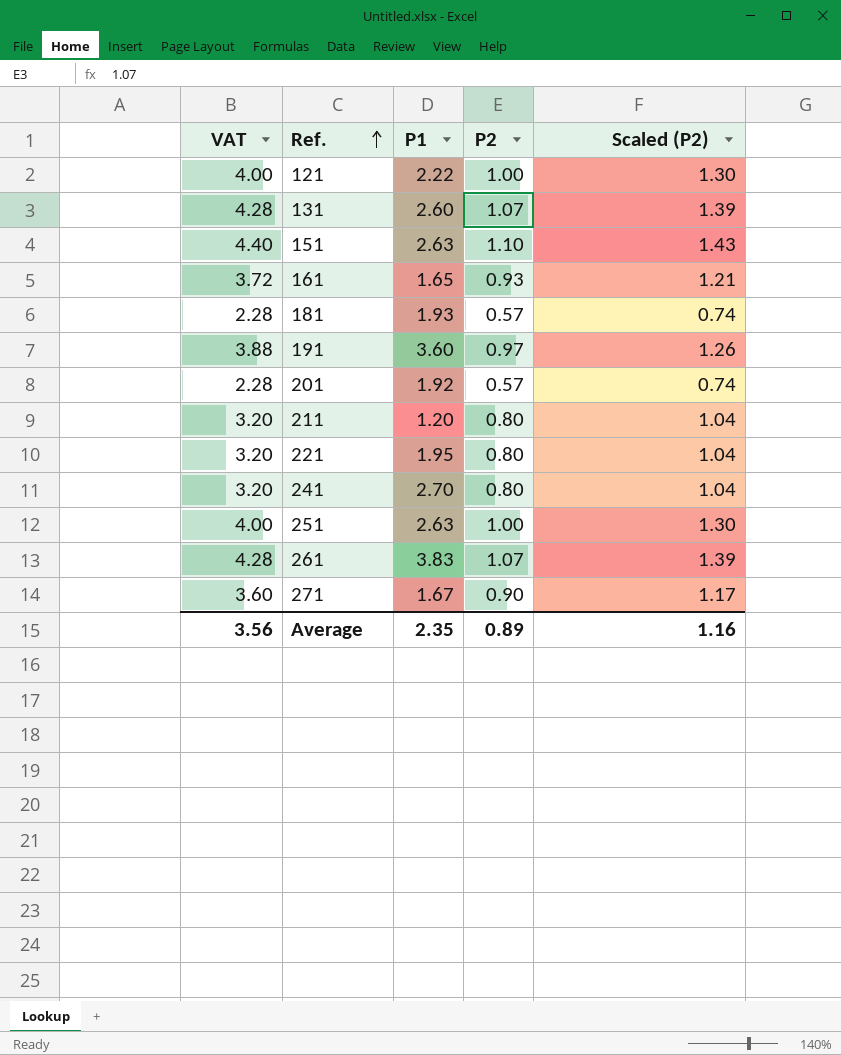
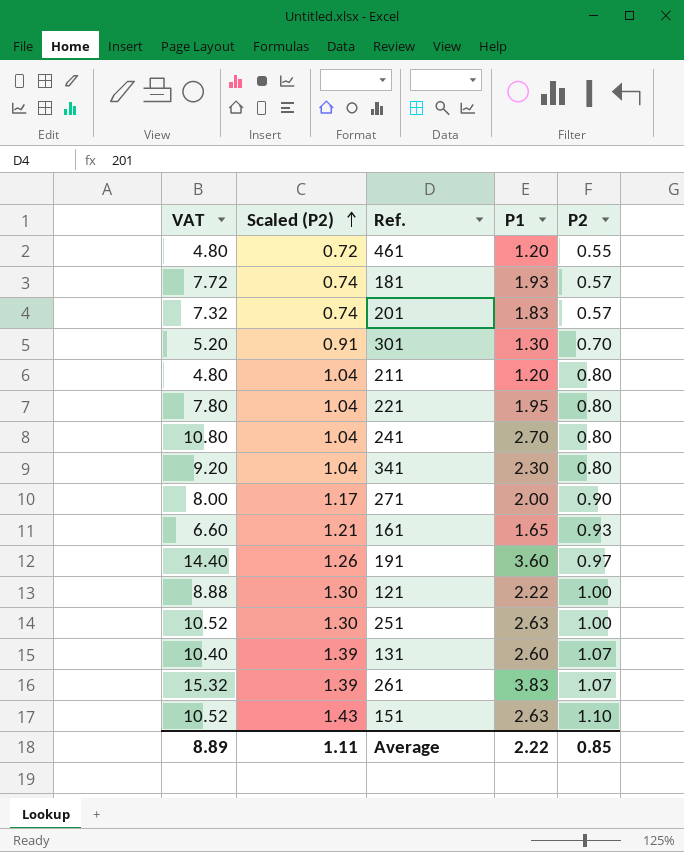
row order: Ref. ascending -> Scaled (P2) ascending
column VAT | formula: [P2] * 4 -> [P1] * 4
column Scaled (P2) | position: 5 -> 2
row 461: none -> 4.80 | 0.72 | 1.20 | 0.55
201 | P1: 1.92 -> 1.83
row 301: none -> 5.20 | 0.91 | 1.30 | 0.70
row 341: none -> 9.20 | 1.04 | 2.30 | 0.80
271 | P1: 1.67 -> 2.00
Average | VAT: 3.56 -> 8.89
Average | Scaled (P2): 1.16 -> 1.11
Average | P1: 2.35 -> 2.22
Average | P2: 0.89 -> 0.85

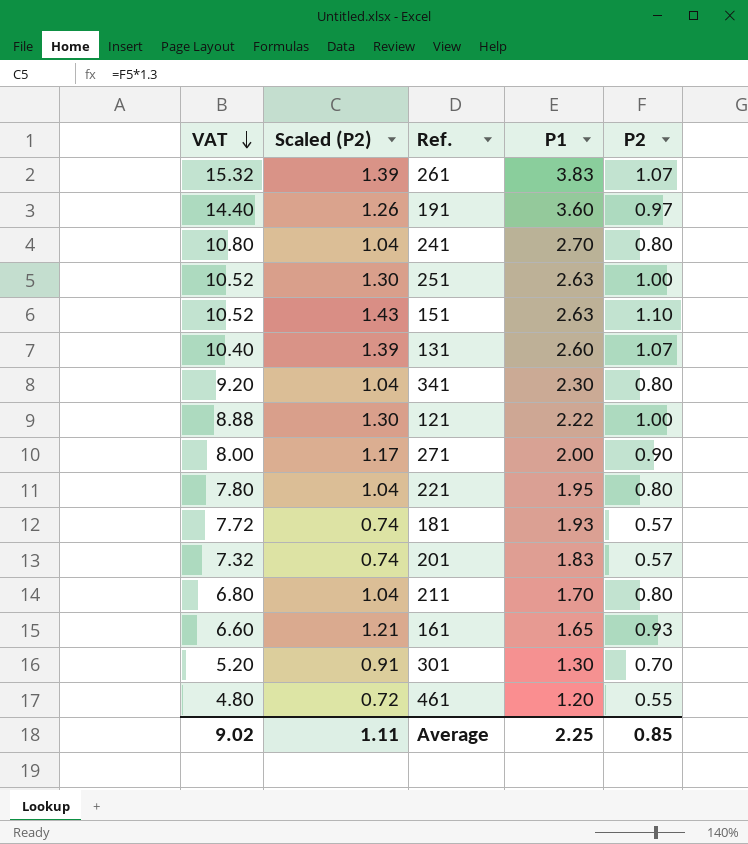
row order: Scaled (P2) ascending -> VAT descending
211 | VAT: 4.80 -> 6.80
211 | P1: 1.20 -> 1.70
Average | VAT: 8.89 -> 9.02
Average | P1: 2.22 -> 2.25

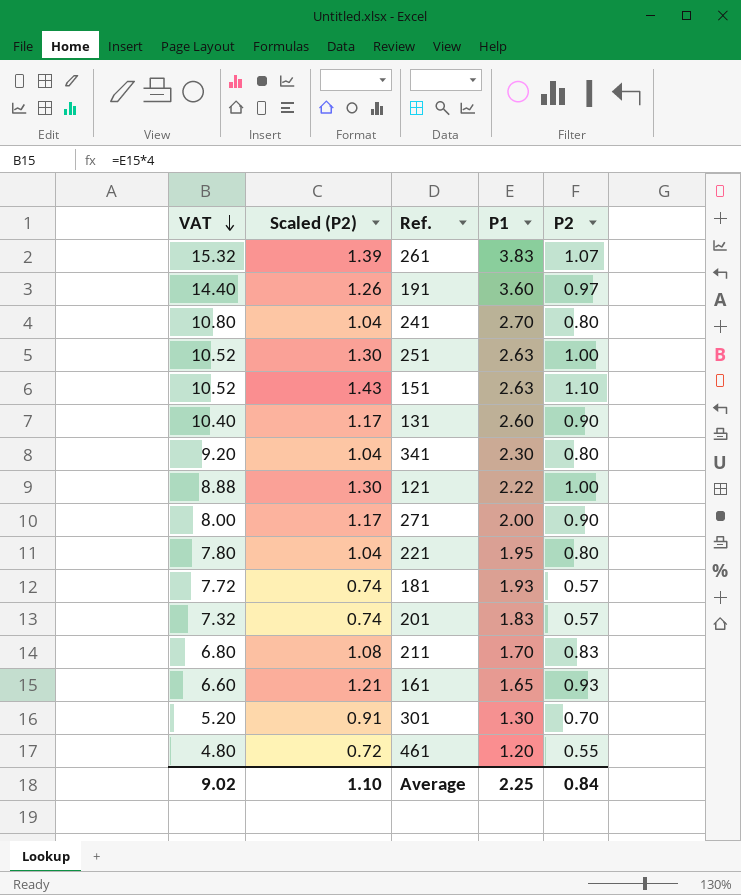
131 | Scaled (P2): 1.39 -> 1.17
131 | P2: 1.07 -> 0.90
211 | Scaled (P2): 1.04 -> 1.08
211 | P2: 0.80 -> 0.83
Average | Scaled (P2): 1.11 -> 1.10
Average | P2: 0.85 -> 0.84

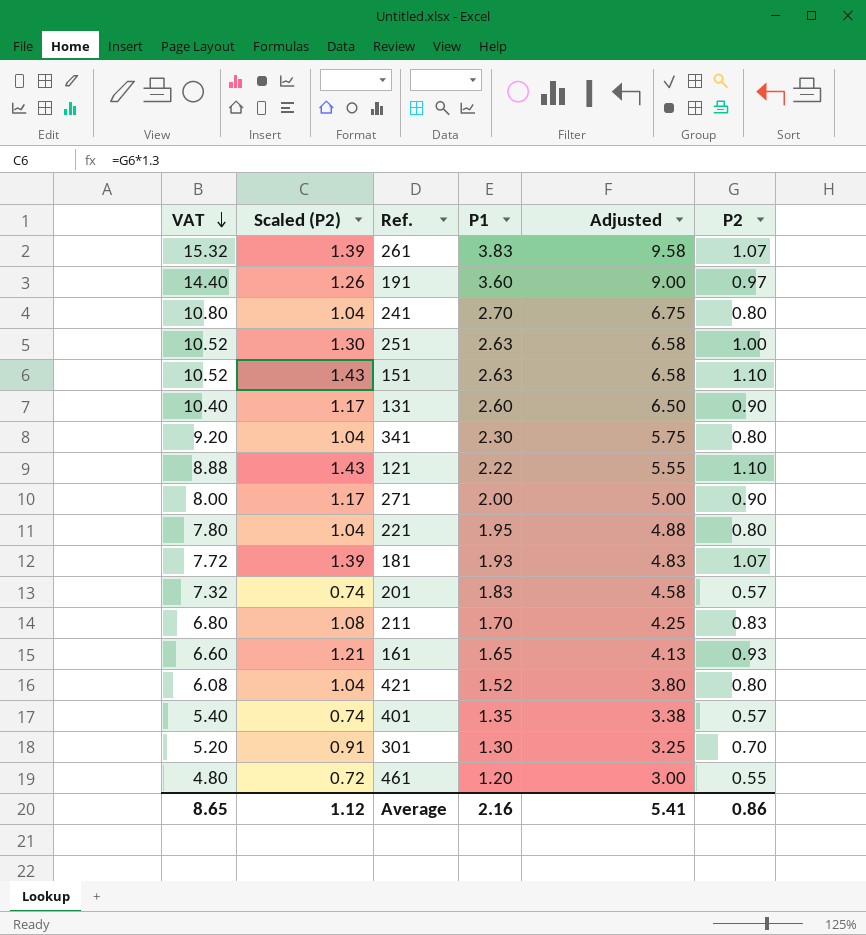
column Adjusted | formula: none -> [P1] * 2.5
121 | Scaled (P2): 1.30 -> 1.43
121 | P2: 1.00 -> 1.10
181 | Scaled (P2): 0.74 -> 1.39
181 | P2: 0.57 -> 1.07
row 421: none -> 6.08 | 1.04 | 1.52 | 3.80 | 0.80
row 401: none -> 5.40 | 0.74 | 1.35 | 3.38 | 0.57
Average | VAT: 9.02 -> 8.65
Average | Scaled (P2): 1.10 -> 1.12
Average | P1: 2.25 -> 2.16
Average | P2: 0.84 -> 0.86

